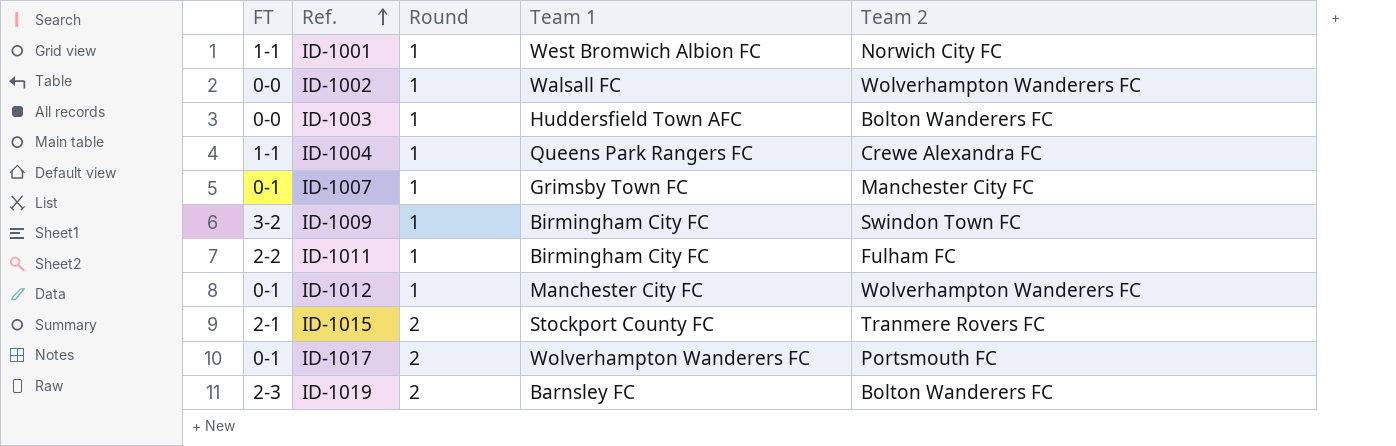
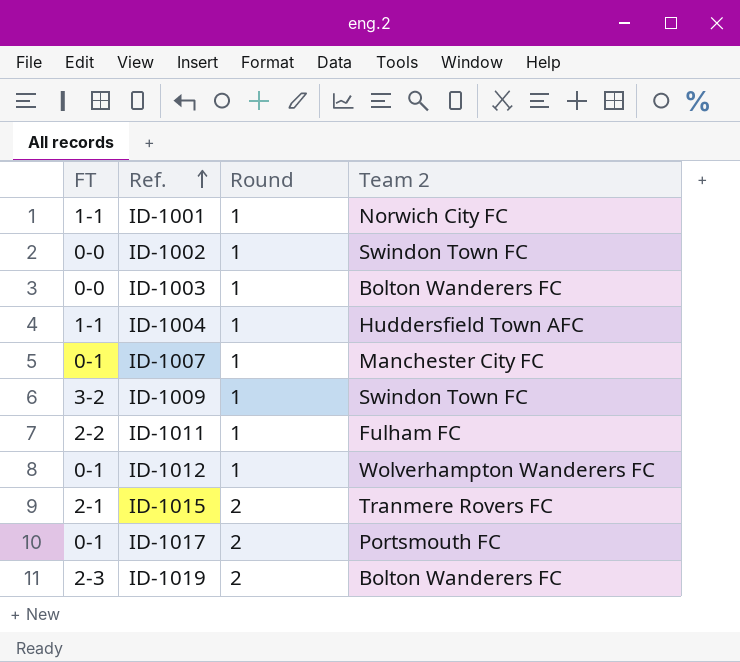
column Team 1 | position: 4 -> none
ID-1002 | Team 2: Wolverhampton Wanderers FC -> Swindon Town FC
ID-1004 | Team 2: Crewe Alexandra FC -> Huddersfield Town AFC

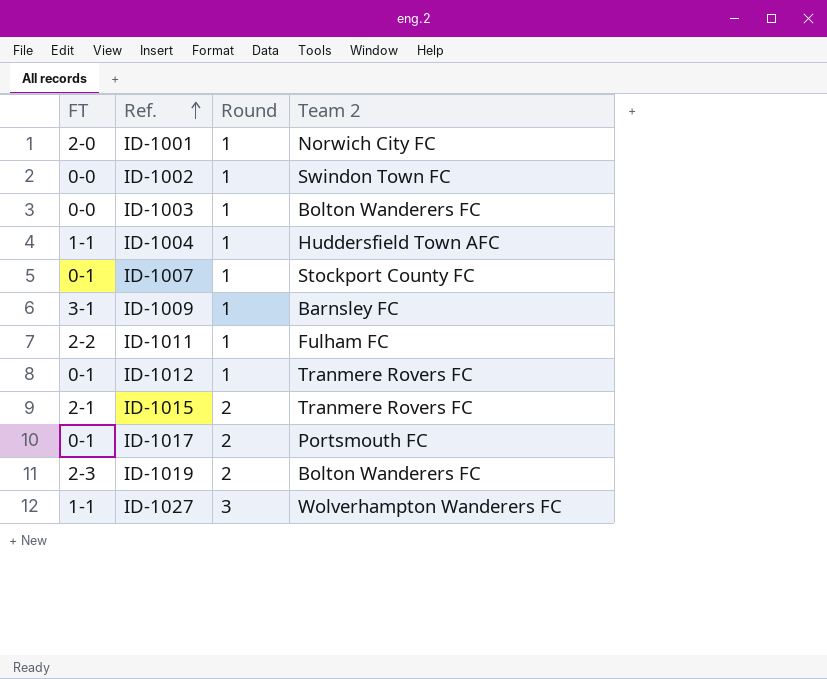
ID-1001 | FT: 1-1 -> 2-0
ID-1007 | Team 2: Manchester City FC -> Stockport County FC
ID-1009 | FT: 3-2 -> 3-1
ID-1009 | Team 2: Swindon Town FC -> Barnsley FC
ID-1012 | Team 2: Wolverhampton Wanderers FC -> Tranmere Rovers FC
row ID-1027: none -> 1-1 | 3 | Wolverhampton Wanderers FC

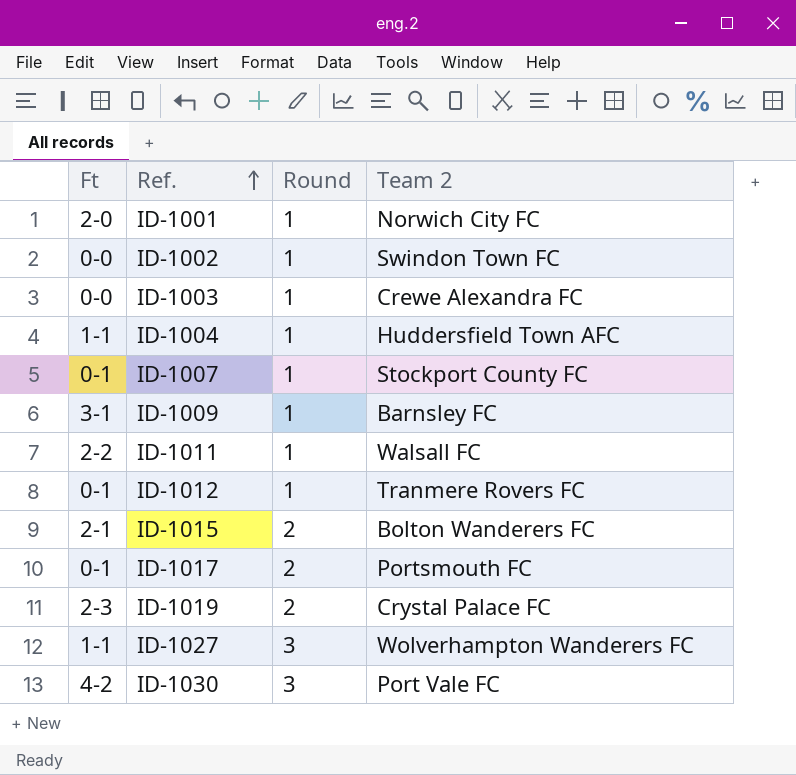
column name: FT -> Ft
ID-1003 | Team 2: Bolton Wanderers FC -> Crewe Alexandra FC
ID-1011 | Team 2: Fulham FC -> Walsall FC
ID-1015 | Team 2: Tranmere Rovers FC -> Bolton Wanderers FC
ID-1019 | Team 2: Bolton Wanderers FC -> Crystal Palace FC
row ID-1030: none -> 4-2 | 3 | Port Vale FC

